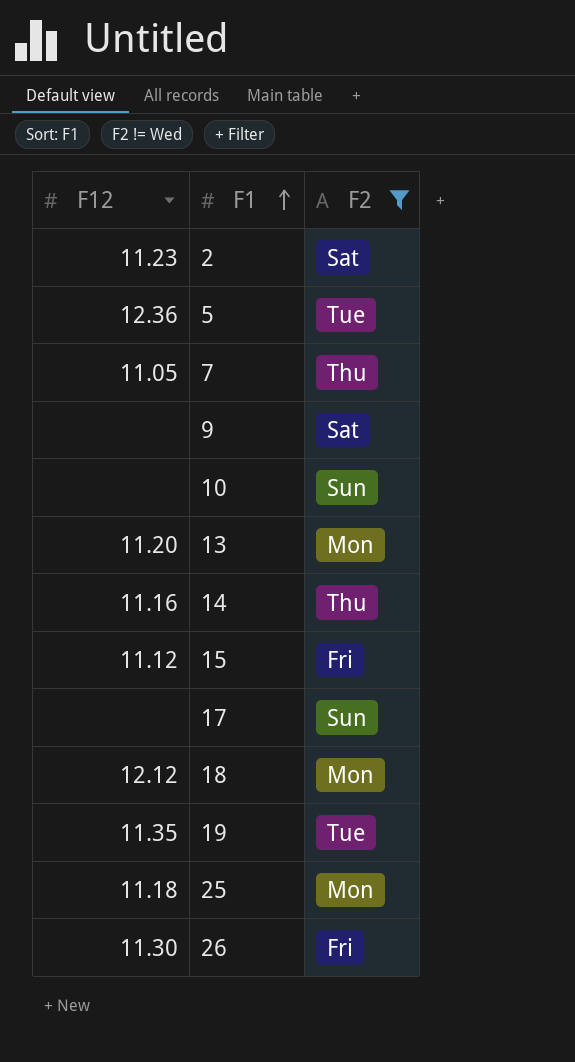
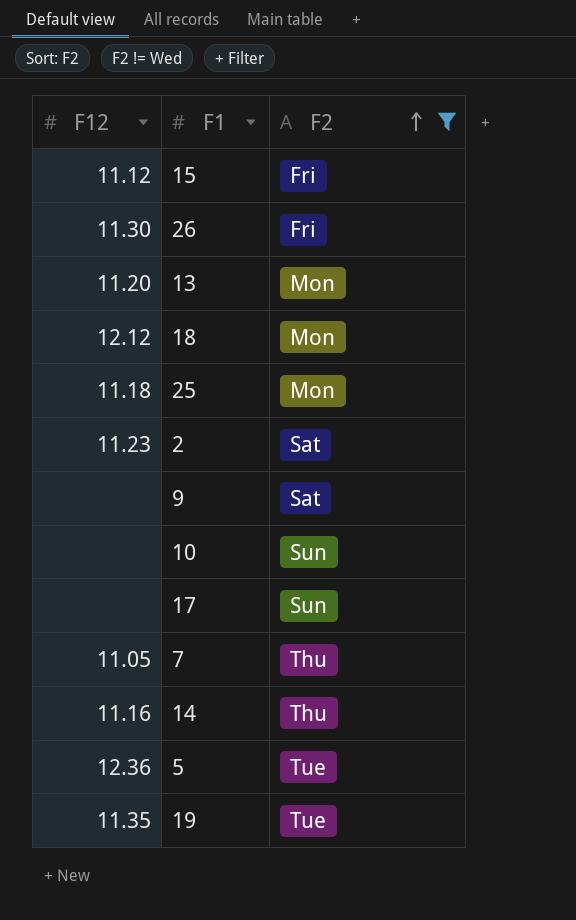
row order: F1 ascending -> F2 ascending

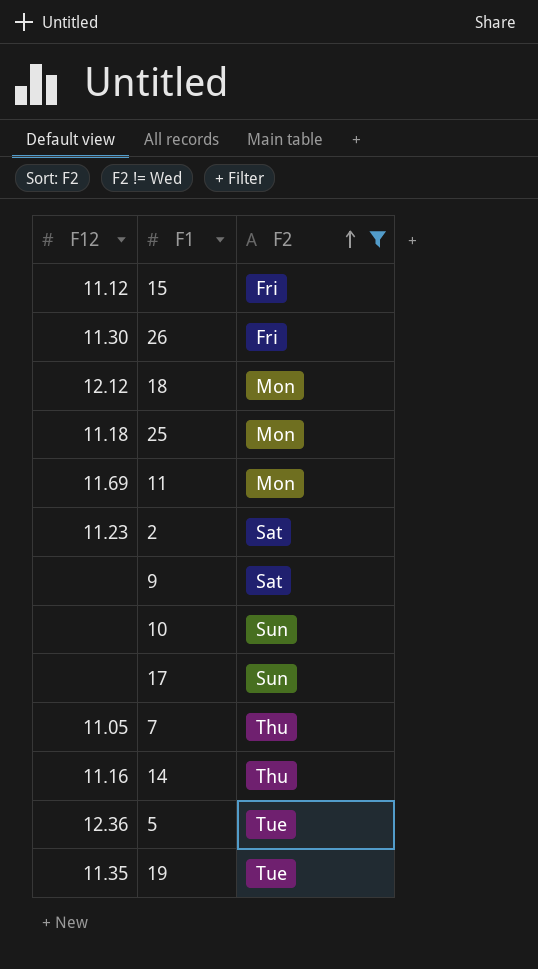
row 13: 11.20 | Mon -> none
row 11: none -> 11.69 | Mon

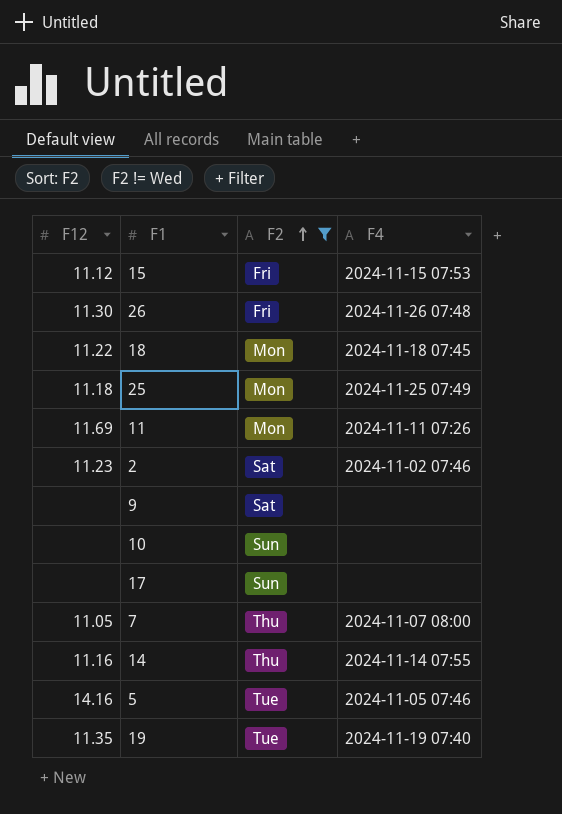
column F4 | position: none -> 4
18 | F12: 12.12 -> 11.22
5 | F12: 12.36 -> 14.16

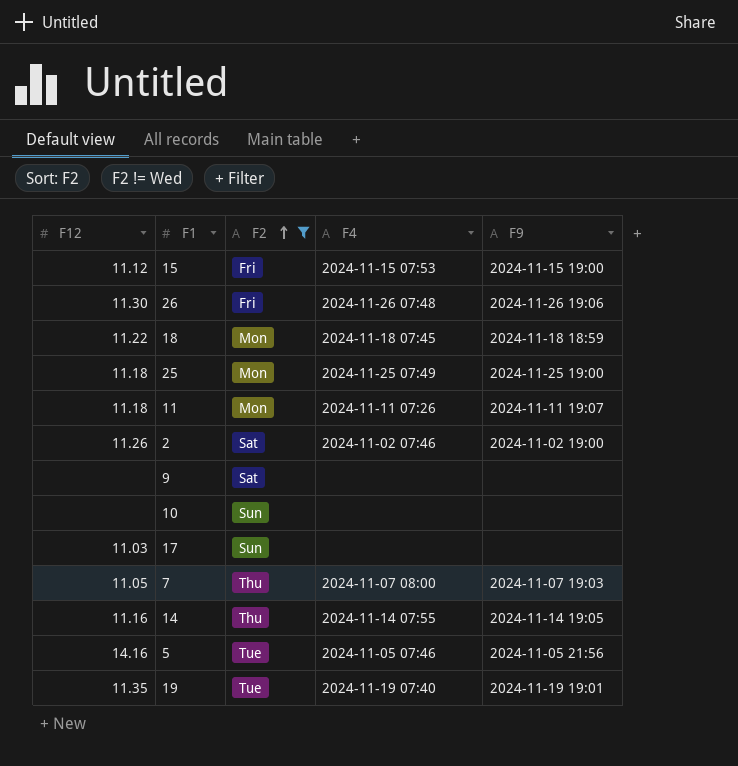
column F9 | position: none -> 5
11 | F12: 11.69 -> 11.18
2 | F12: 11.23 -> 11.26
17 | F12: none -> 11.03

